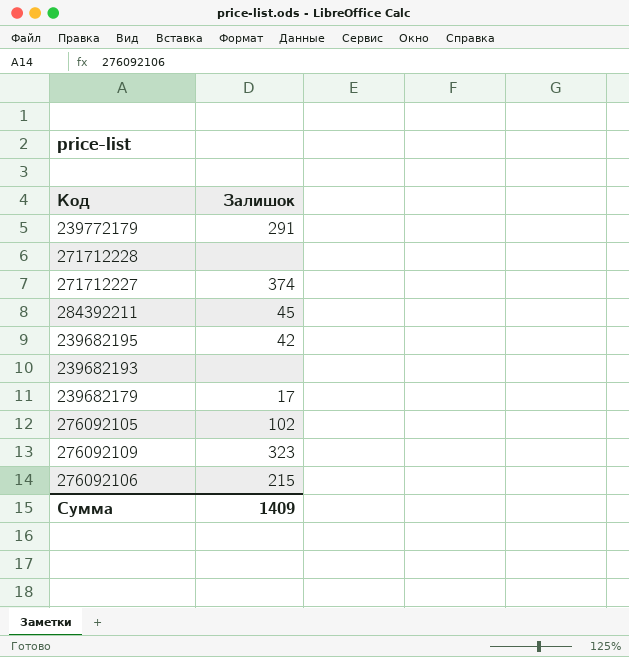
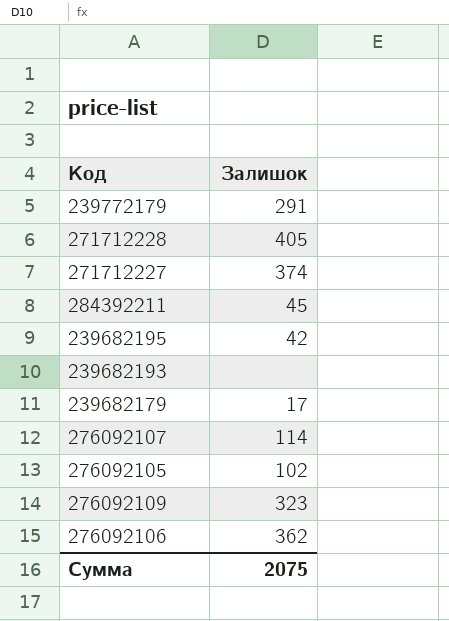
271712228 | Залишок: none -> 405
row 276092107: none -> 114
276092106 | Залишок: 215 -> 362
Сумма | Залишок: 1409 -> 2075

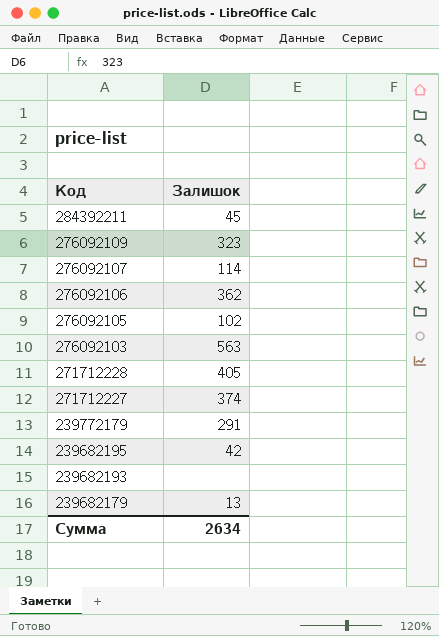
row order: none -> Код descending
row 276092103: none -> 563
239682179 | Залишок: 17 -> 13
Сумма | Залишок: 2075 -> 2634

